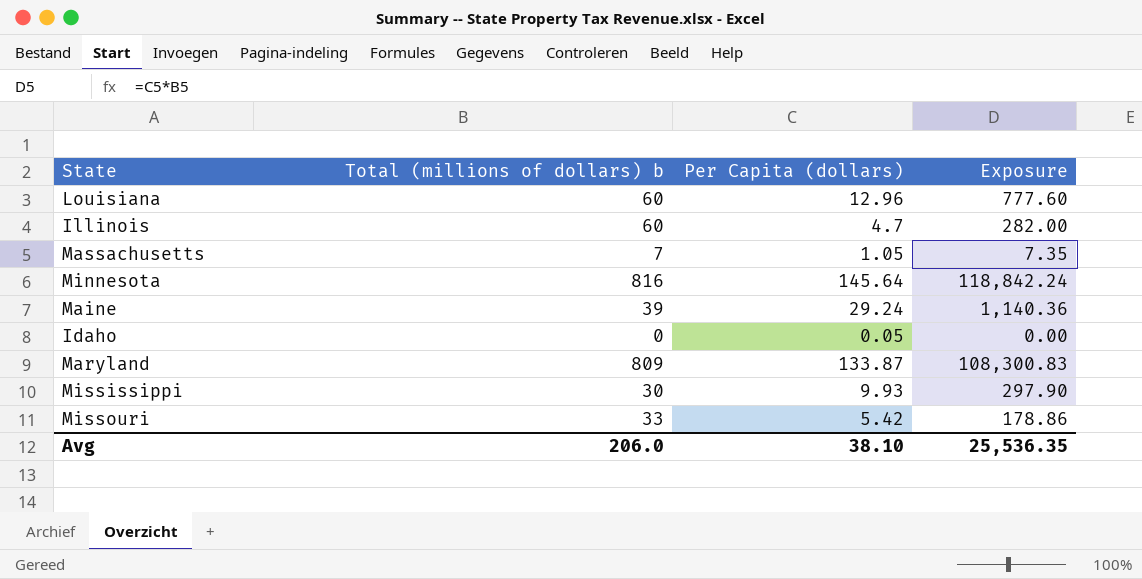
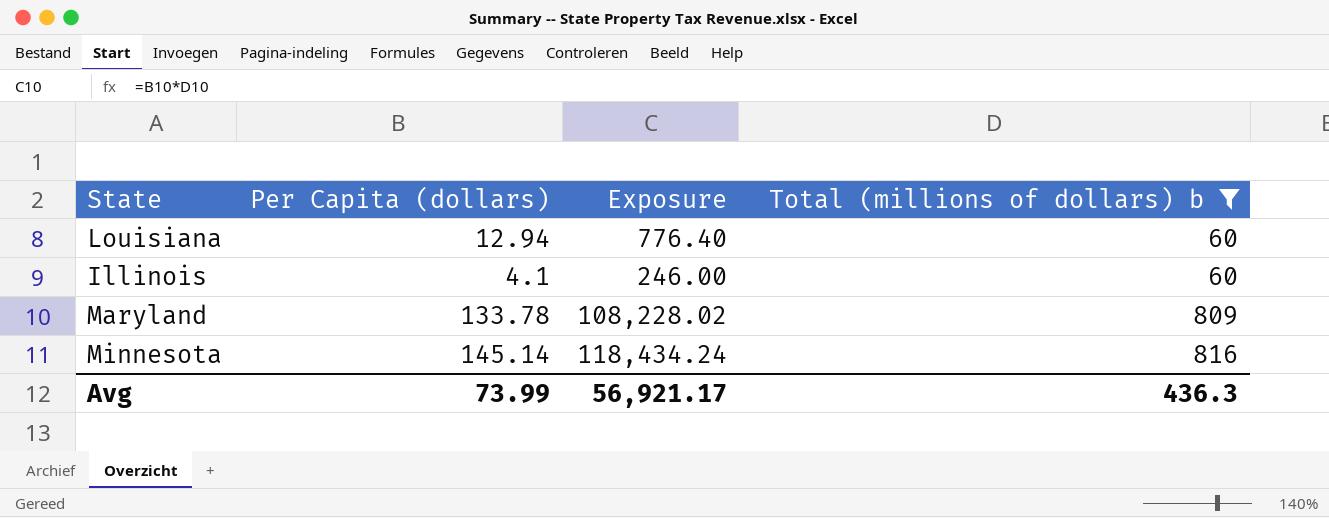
filter: none -> Total (millions of dollars) b >= 60
row order: none -> Total (millions of dollars) b ascending
column Total (millions of dollars) b | position: 2 -> 4
Louisiana | Per Capita (dollars): 12.96 -> 12.94
Louisiana | Exposure: 777.60 -> 776.40
Illinois | Per Capita (dollars): 4.7 -> 4.1
Illinois | Exposure: 282.00 -> 246.00
Maryland | Per Capita (dollars): 133.87 -> 133.78
Maryland | Exposure: 108,300.83 -> 108,228.02
Minnesota | Per Capita (dollars): 145.64 -> 145.14
Minnesota | Exposure: 118,842.24 -> 118,434.24
Avg | Per Capita (dollars): 38.10 -> 73.99
Avg | Exposure: 25,536.35 -> 56,921.17
Avg | Total (millions of dollars) b: 206.0 -> 436.3

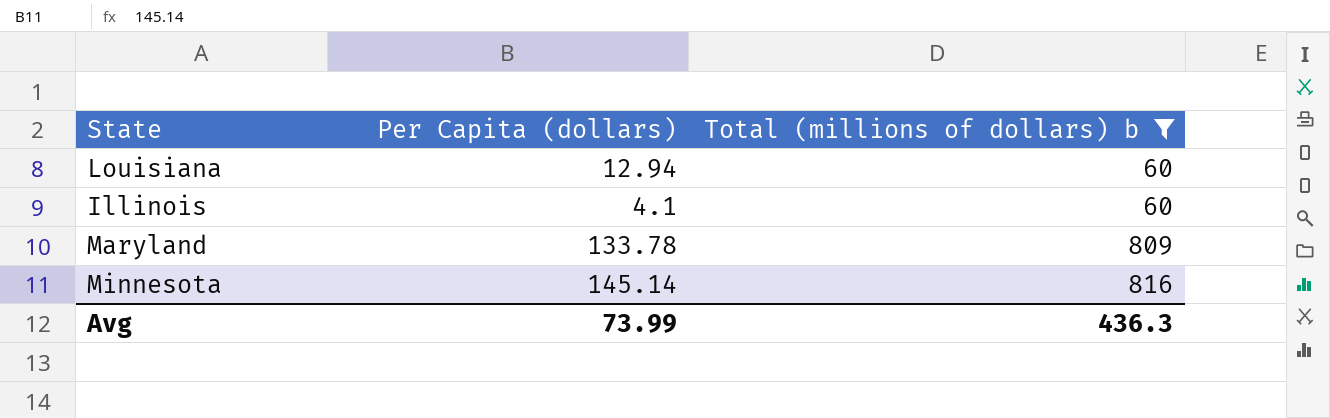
column Exposure | formula: [Per Capita (dollars)] * [Total (millions of dollars) b] -> none

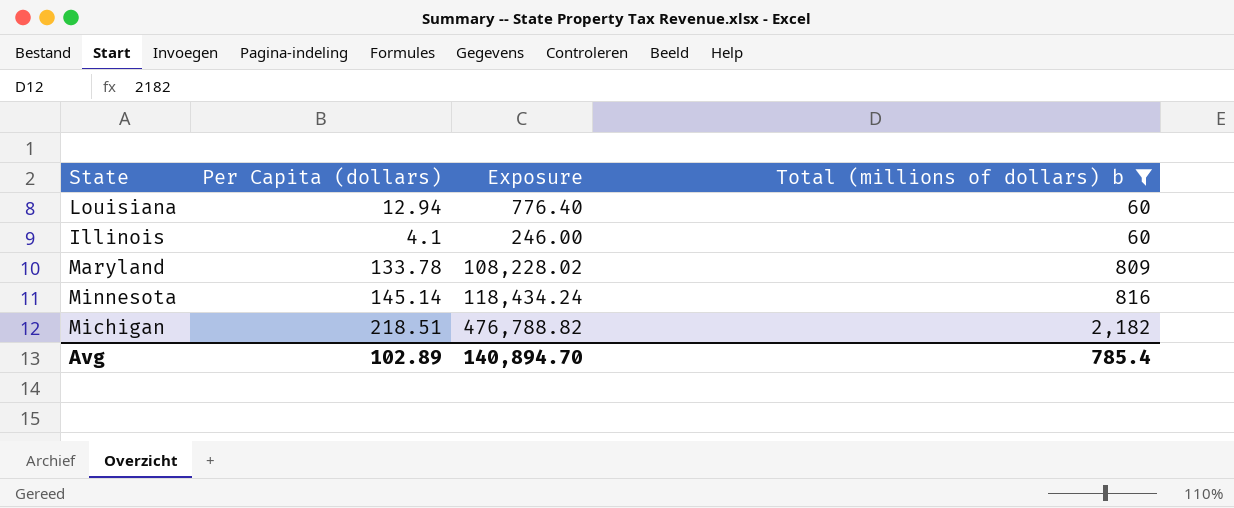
column Exposure | formula: none -> [Per Capita (dollars)] * [Total (millions of dollars) b]
row Michigan: none -> 218.51 | 476,788.82 | 2,182
Avg | Per Capita (dollars): 73.99 -> 102.89
Avg | Total (millions of dollars) b: 436.3 -> 785.4

